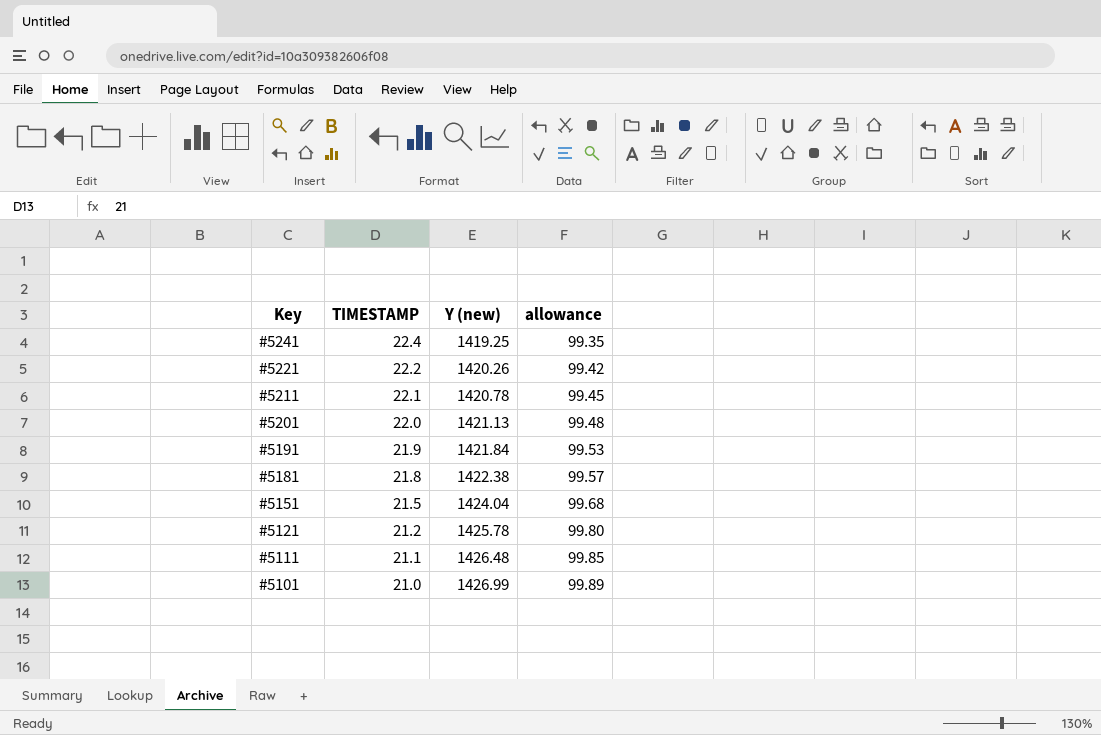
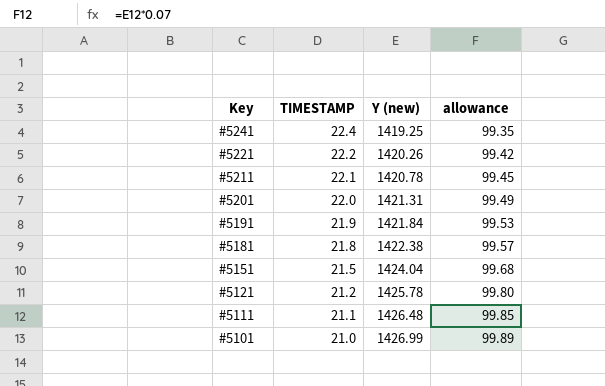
#5201 | Y (new): 1421.13 -> 1421.31
#5201 | allowance: 99.48 -> 99.49

